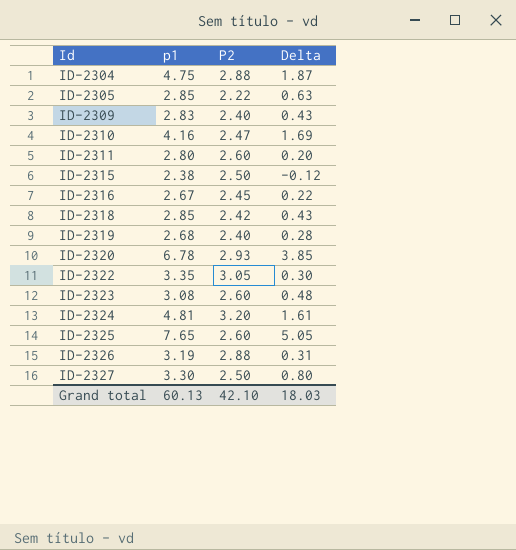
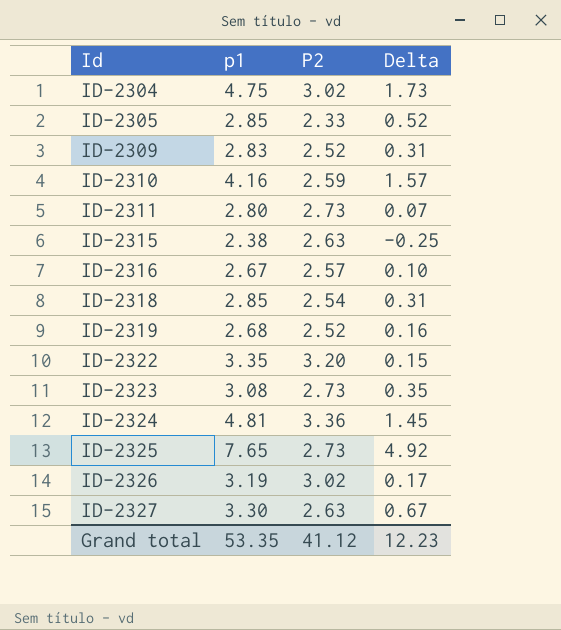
row ID-2320: 6.78 | 2.93 | 3.85 -> none
ID-2304 | P2: 2.88 -> 3.02
ID-2304 | Delta: 1.87 -> 1.73
ID-2305 | P2: 2.22 -> 2.33
ID-2305 | Delta: 0.63 -> 0.52
ID-2309 | P2: 2.40 -> 2.52
ID-2309 | Delta: 0.43 -> 0.31
ID-2310 | P2: 2.47 -> 2.59
ID-2310 | Delta: 1.69 -> 1.57
ID-2311 | P2: 2.60 -> 2.73
ID-2311 | Delta: 0.20 -> 0.07
ID-2315 | P2: 2.50 -> 2.63
ID-2315 | Delta: -0.12 -> -0.25
ID-2316 | P2: 2.45 -> 2.57
ID-2316 | Delta: 0.22 -> 0.10
ID-2318 | P2: 2.42 -> 2.54
ID-2318 | Delta: 0.43 -> 0.31
ID-2319 | P2: 2.40 -> 2.52
ID-2319 | Delta: 0.28 -> 0.16
ID-2322 | P2: 3.05 -> 3.20
ID-2322 | Delta: 0.30 -> 0.15
ID-2323 | P2: 2.60 -> 2.73
ID-2323 | Delta: 0.48 -> 0.35
ID-2324 | P2: 3.20 -> 3.36
ID-2324 | Delta: 1.61 -> 1.45
ID-2325 | P2: 2.60 -> 2.73
ID-2325 | Delta: 5.05 -> 4.92
ID-2326 | P2: 2.88 -> 3.02
ID-2326 | Delta: 0.31 -> 0.17
ID-2327 | P2: 2.50 -> 2.63
ID-2327 | Delta: 0.80 -> 0.67
Grand total | p1: 60.13 -> 53.35
Grand total | P2: 42.10 -> 41.12
Grand total | Delta: 18.03 -> 12.23

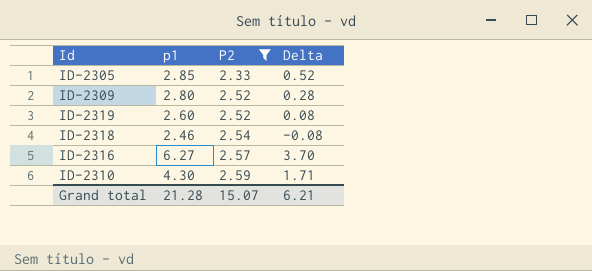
filter: none -> P2 <= 2.59
row order: Id ascending -> P2 ascending
ID-2309 | p1: 2.83 -> 2.80
ID-2309 | Delta: 0.31 -> 0.28
ID-2319 | p1: 2.68 -> 2.60
ID-2319 | Delta: 0.16 -> 0.08
ID-2318 | p1: 2.85 -> 2.46
ID-2318 | Delta: 0.31 -> -0.08
ID-2316 | p1: 2.67 -> 6.27
ID-2316 | Delta: 0.10 -> 3.70
ID-2310 | p1: 4.16 -> 4.30
ID-2310 | Delta: 1.57 -> 1.71
Grand total | p1: 53.35 -> 21.28
Grand total | P2: 41.12 -> 15.07
Grand total | Delta: 12.23 -> 6.21

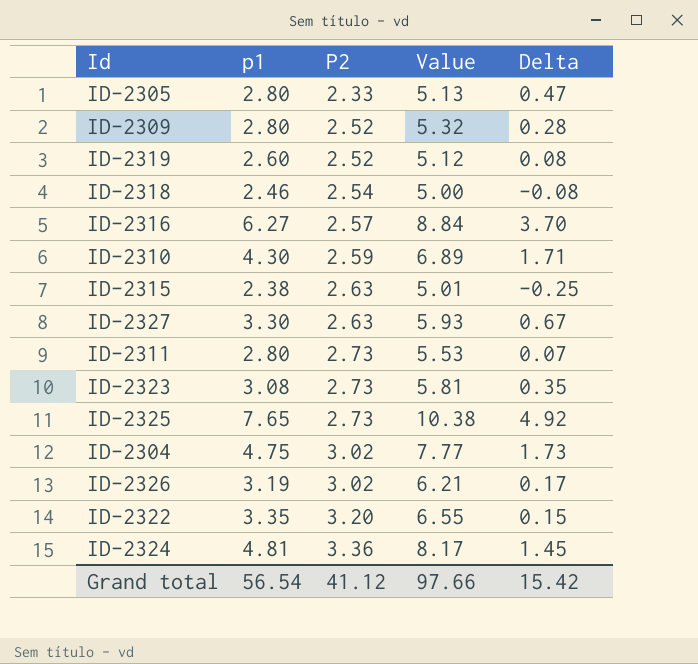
filter: P2 <= 2.59 -> none
column Value | formula: none -> [p1] + [P2]
ID-2305 | p1: 2.85 -> 2.80
ID-2305 | Delta: 0.52 -> 0.47
Grand total | p1: 21.28 -> 56.54
Grand total | P2: 15.07 -> 41.12
Grand total | Delta: 6.21 -> 15.42

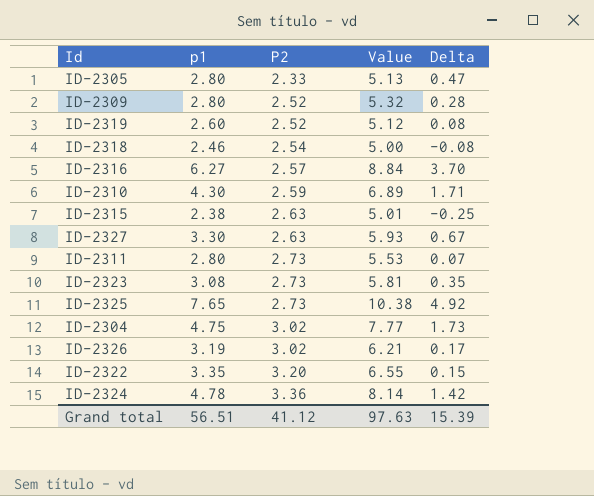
ID-2324 | p1: 4.81 -> 4.78
ID-2324 | Value: 8.17 -> 8.14
ID-2324 | Delta: 1.45 -> 1.42
Grand total | p1: 56.54 -> 56.51
Grand total | Value: 97.66 -> 97.63
Grand total | Delta: 15.42 -> 15.39

